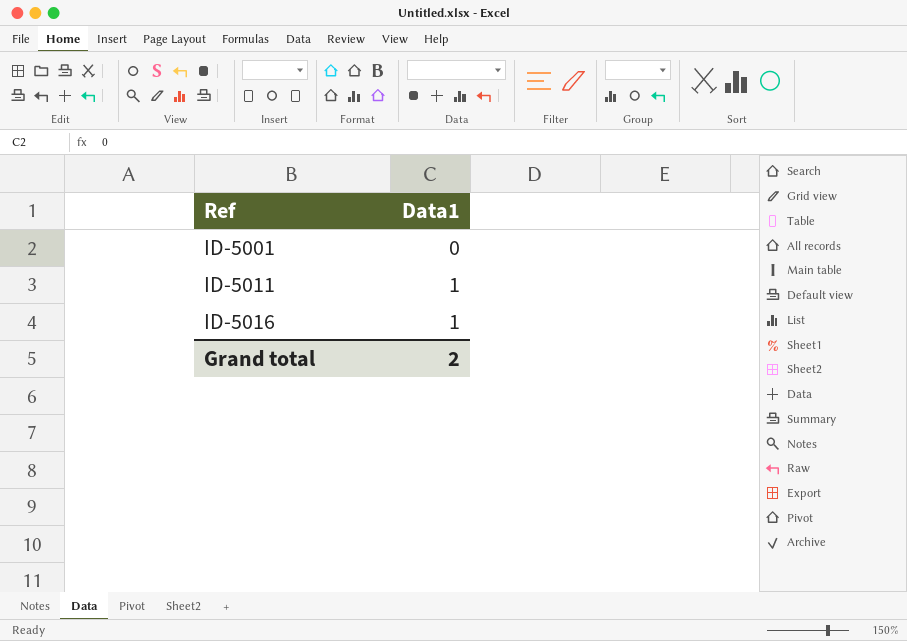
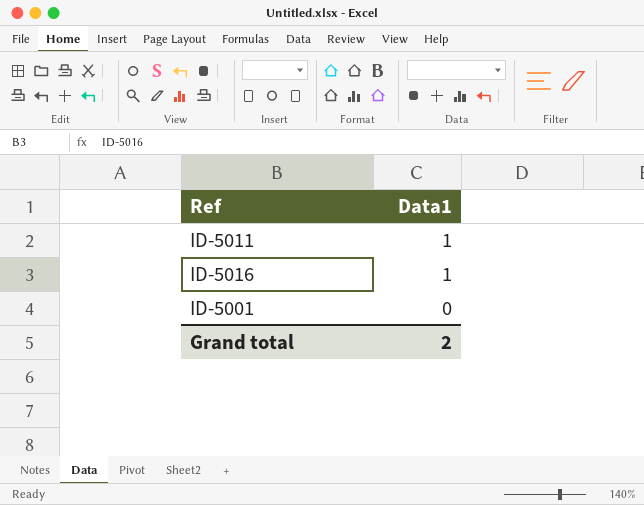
row order: Ref ascending -> Data1 descending

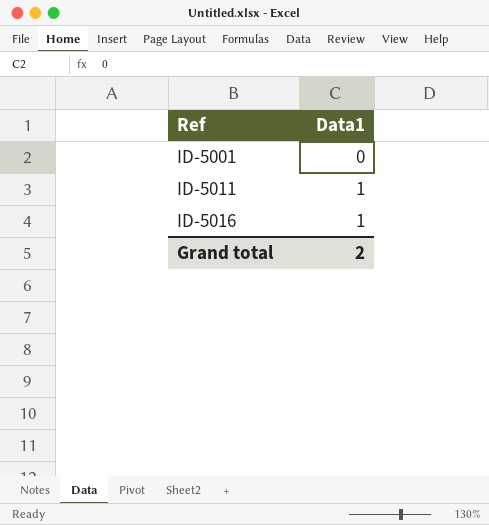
row order: Data1 descending -> Ref ascending

